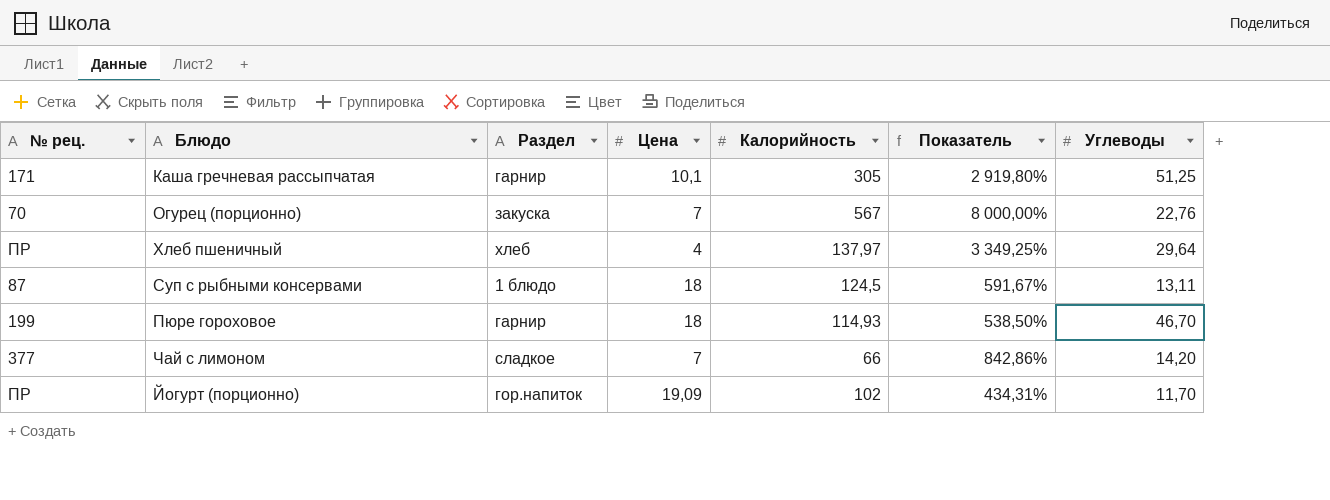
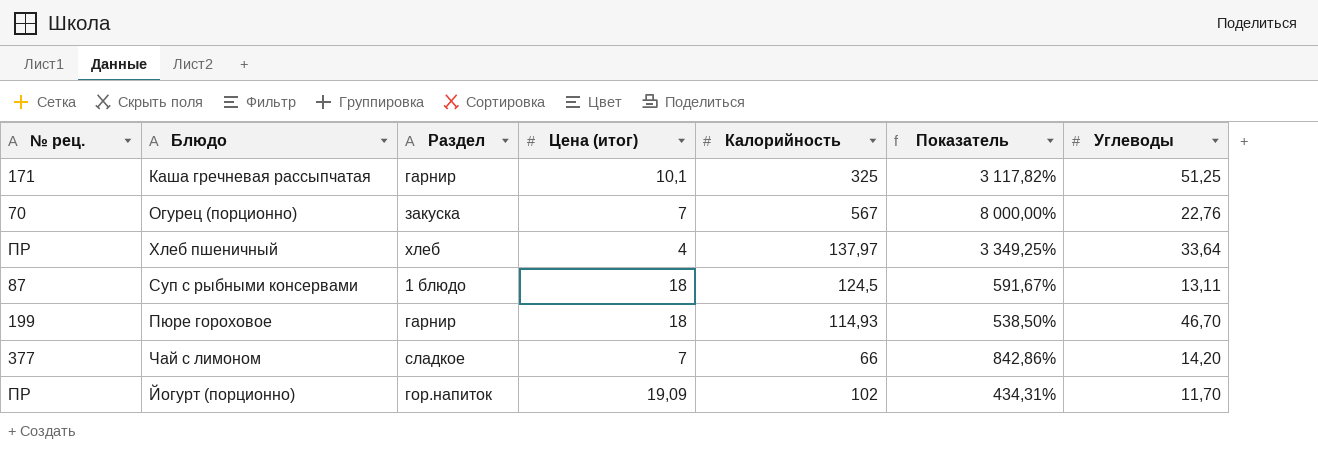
column name: Цена -> Цена (итог)
Каша гречневая рассыпчатая | Калорийность: 305 -> 325
Каша гречневая рассыпчатая | Показатель: 2 919,80% -> 3 117,82%
Хлеб пшеничный | Углеводы: 29,64 -> 33,64

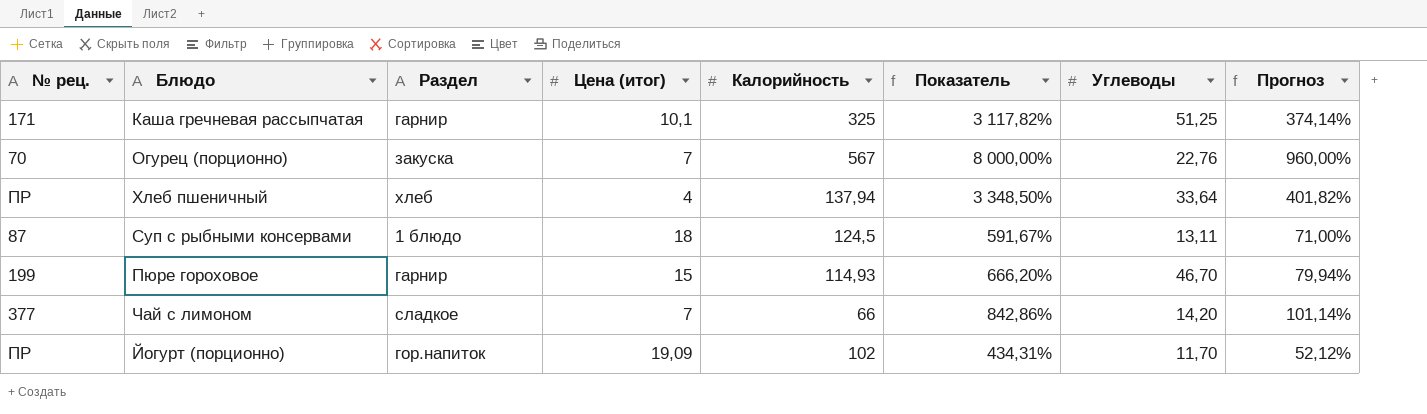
column Прогноз | formula: none -> [Показатель] * 0,12
Хлеб пшеничный | Калорийность: 137,97 -> 137,94
Хлеб пшеничный | Показатель: 3 349,25% -> 3 348,50%
Пюре гороховое | Цена (итог): 18 -> 15
Пюре гороховое | Показатель: 538,50% -> 666,20%

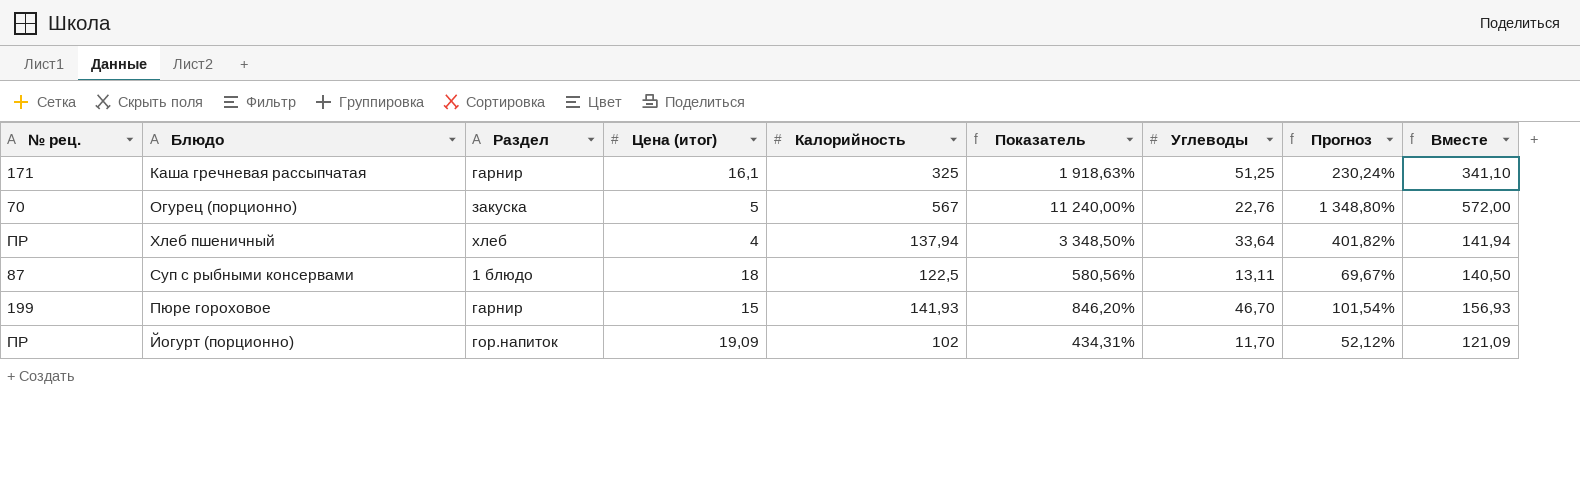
column Вместе | formula: none -> [Цена (итог)] + [Калорийность]
row Чай с лимоном: 377 | сладкое | 7 | 66 | 842,86% | 14,20 | 101,14% -> none
Каша гречневая рассыпчатая | Цена (итог): 10,1 -> 16,1
Каша гречневая рассыпчатая | Показатель: 3 117,82% -> 1 918,63%
Каша гречневая рассыпчатая | Прогноз: 374,14% -> 230,24%
Огурец (порционно) | Цена (итог): 7 -> 5
Огурец (порционно) | Показатель: 8 000,00% -> 11 240,00%
Огурец (порционно) | Прогноз: 960,00% -> 1 348,80%
Суп с рыбными консервами | Калорийность: 124,5 -> 122,5
Суп с рыбными консервами | Показатель: 591,67% -> 580,56%
Суп с рыбными консервами | Прогноз: 71,00% -> 69,67%
Пюре гороховое | Калорийность: 114,93 -> 141,93
Пюре гороховое | Показатель: 666,20% -> 846,20%
Пюре гороховое | Прогноз: 79,94% -> 101,54%

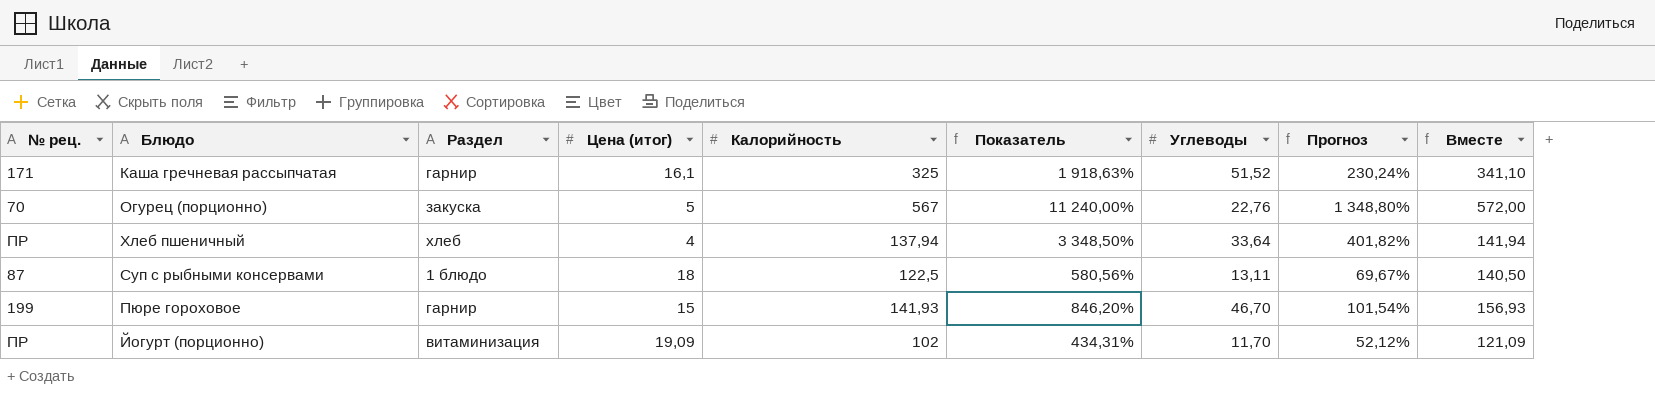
Каша гречневая рассыпчатая | Углеводы: 51,25 -> 51,52
Йогурт (порционно) | Раздел: гор.напиток -> витаминизация

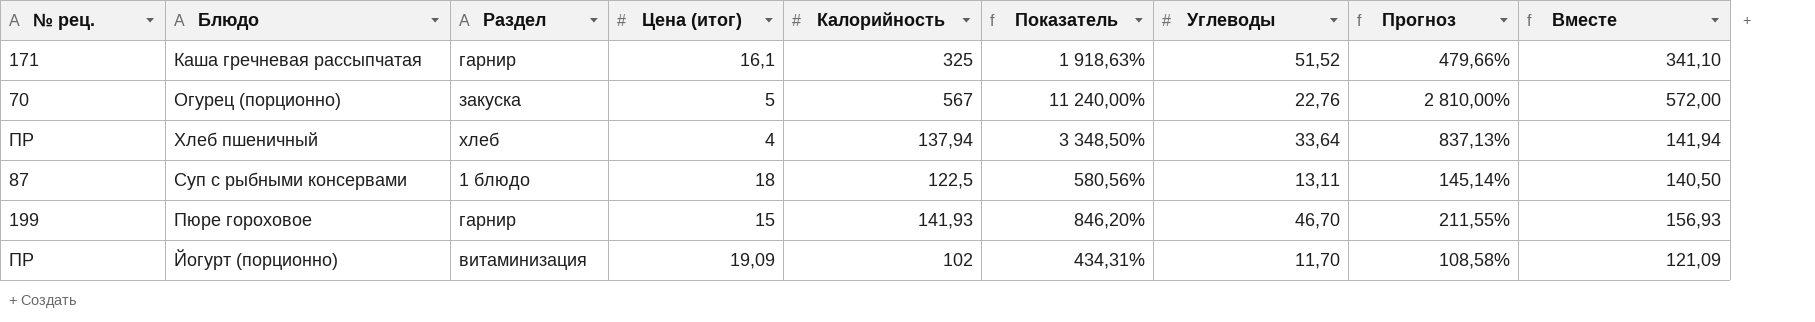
column Прогноз | formula: [Показатель] * 0,12 -> [Показатель] * 0,25

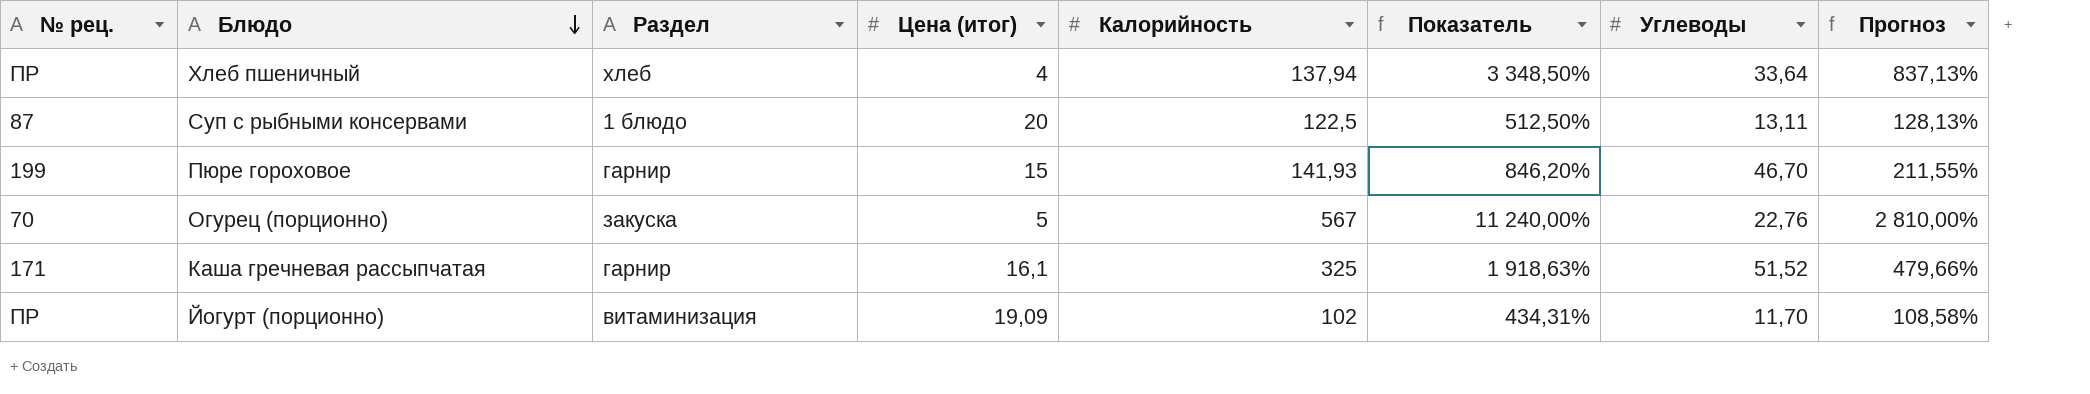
row order: none -> Блюдо descending
column Вместе | formula: [Цена (итог)] + [Калорийность] -> none
Суп с рыбными консервами | Цена (итог): 18 -> 20
Суп с рыбными консервами | Показатель: 580,56% -> 512,50%
Суп с рыбными консервами | Прогноз: 145,14% -> 128,13%

